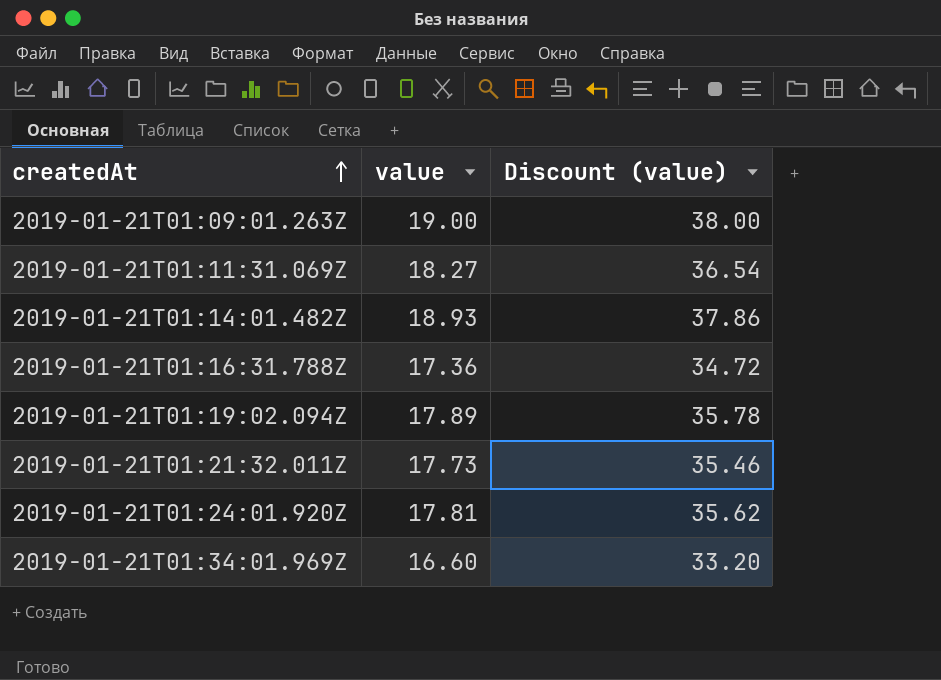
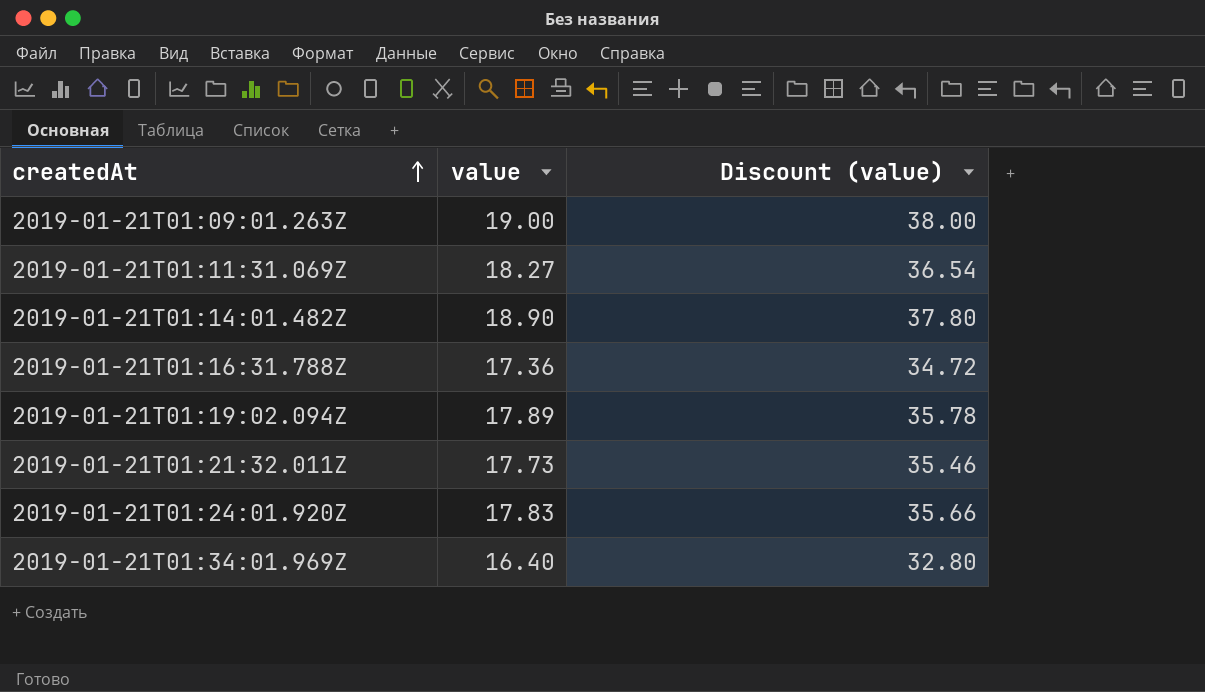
2019-01-21T01:14:01.482Z | value: 18.93 -> 18.90
2019-01-21T01:14:01.482Z | Discount (value): 37.86 -> 37.80
2019-01-21T01:24:01.920Z | value: 17.81 -> 17.83
2019-01-21T01:24:01.920Z | Discount (value): 35.62 -> 35.66
2019-01-21T01:34:01.969Z | value: 16.60 -> 16.40
2019-01-21T01:34:01.969Z | Discount (value): 33.20 -> 32.80

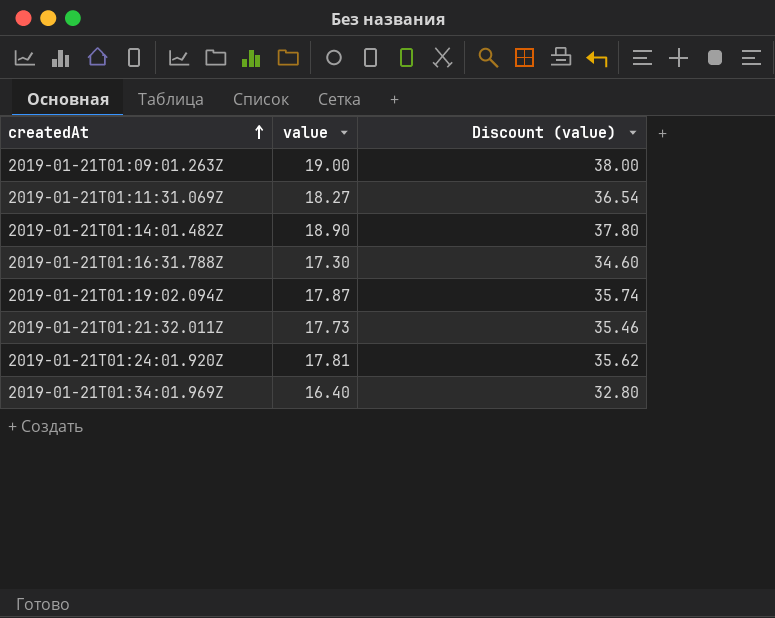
2019-01-21T01:16:31.788Z | value: 17.36 -> 17.30
2019-01-21T01:16:31.788Z | Discount (value): 34.72 -> 34.60
2019-01-21T01:19:02.094Z | value: 17.89 -> 17.87
2019-01-21T01:19:02.094Z | Discount (value): 35.78 -> 35.74
2019-01-21T01:24:01.920Z | value: 17.83 -> 17.81
2019-01-21T01:24:01.920Z | Discount (value): 35.66 -> 35.62

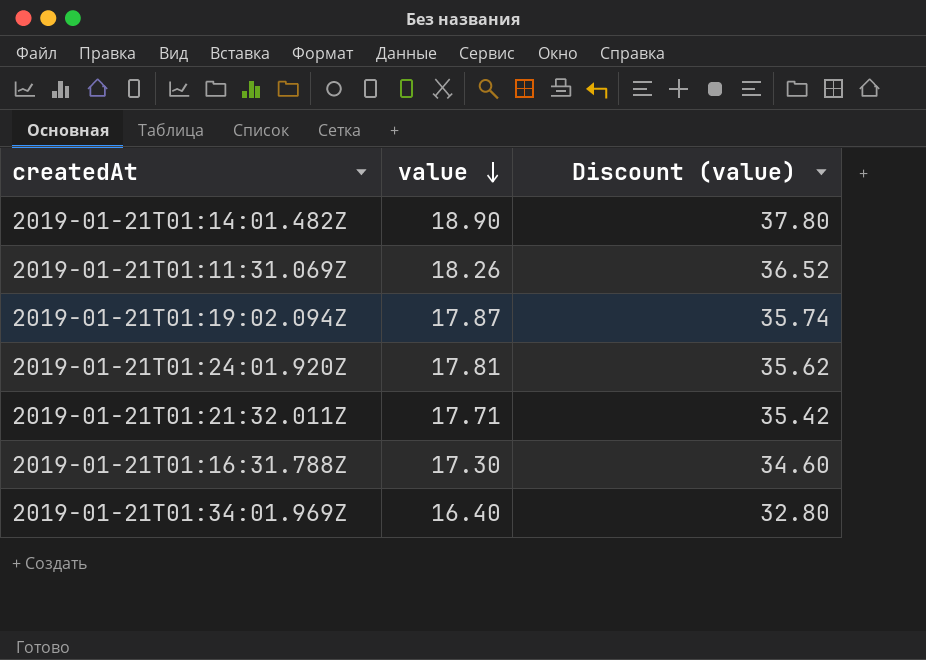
row order: createdAt ascending -> value descending
row 2019-01-21T01:09:01.263Z: 19.00 | 38.00 -> none
2019-01-21T01:11:31.069Z | value: 18.27 -> 18.26
2019-01-21T01:11:31.069Z | Discount (value): 36.54 -> 36.52
2019-01-21T01:21:32.011Z | value: 17.73 -> 17.71
2019-01-21T01:21:32.011Z | Discount (value): 35.46 -> 35.42

